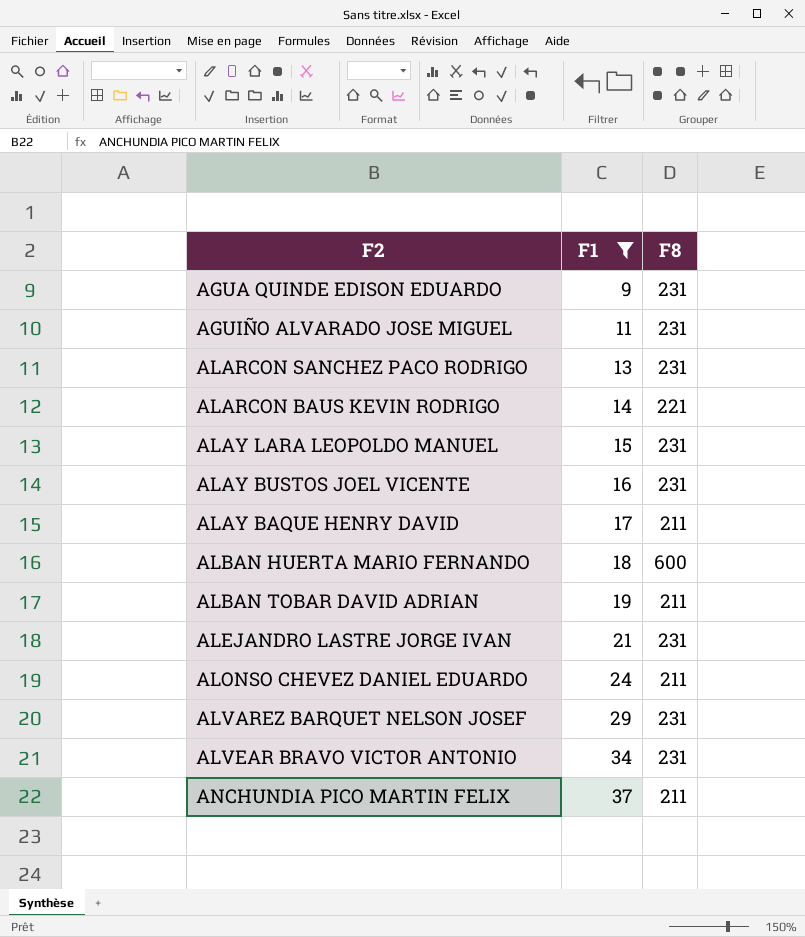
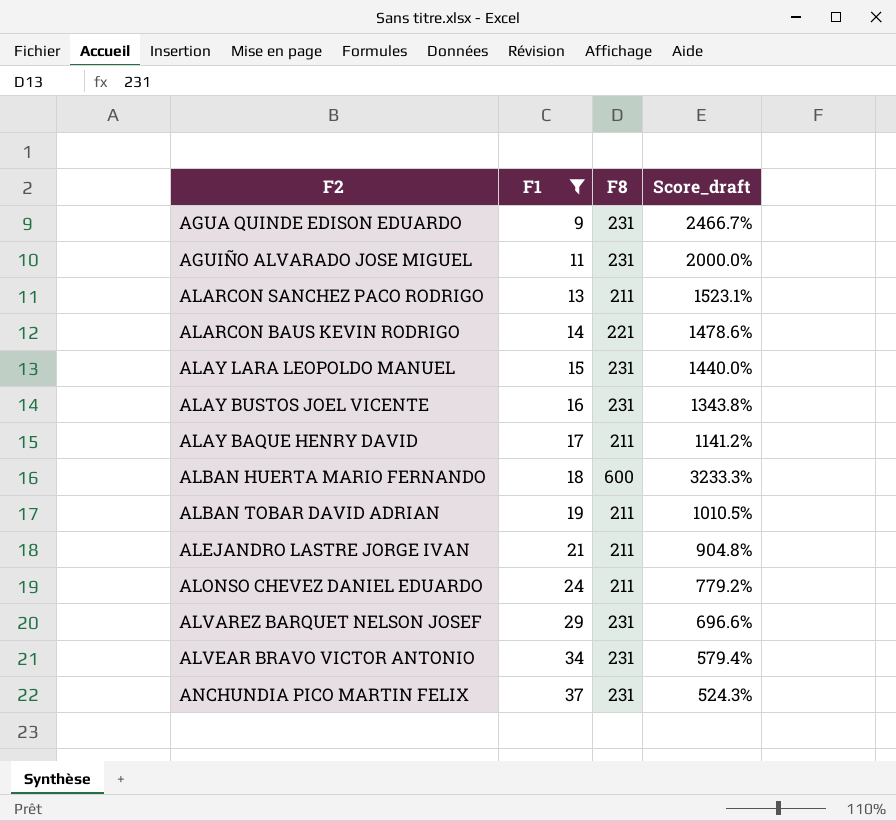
column Score_draft | formula: none -> ([F8] - [F1]) / [F1]
ALARCON SANCHEZ PACO RODRIGO | F8: 231 -> 211
ALEJANDRO LASTRE JORGE IVAN | F8: 231 -> 211
ANCHUNDIA PICO MARTIN FELIX | F8: 211 -> 231

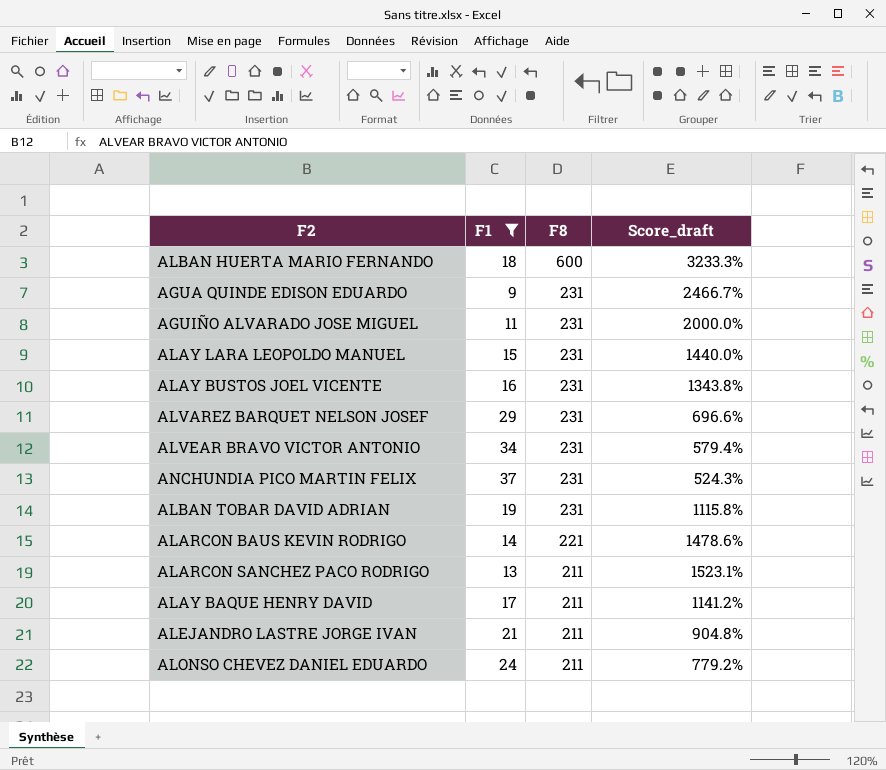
row order: F1 ascending -> F8 descending
ALBAN TOBAR DAVID ADRIAN | F8: 211 -> 231
ALBAN TOBAR DAVID ADRIAN | Score_draft: 1010.5% -> 1115.8%

